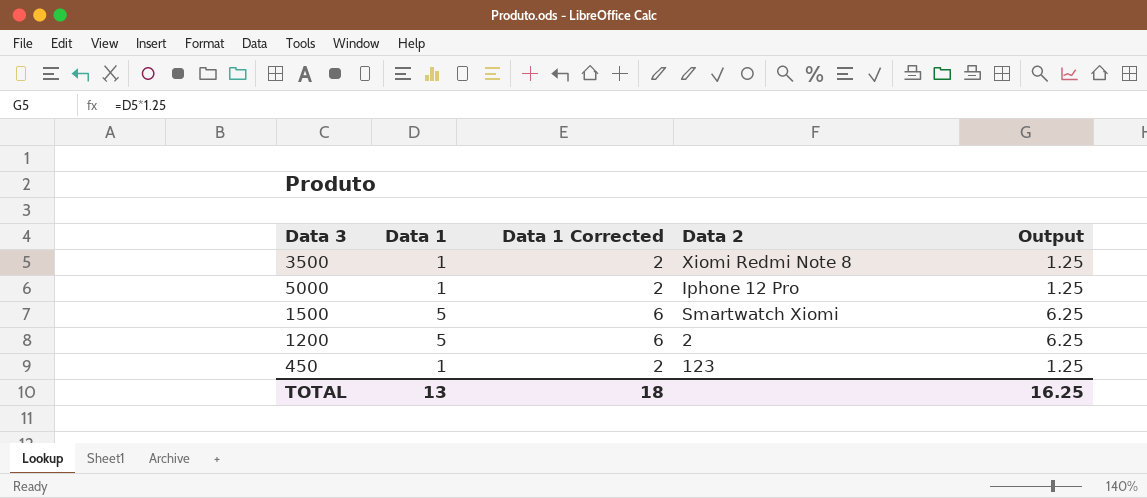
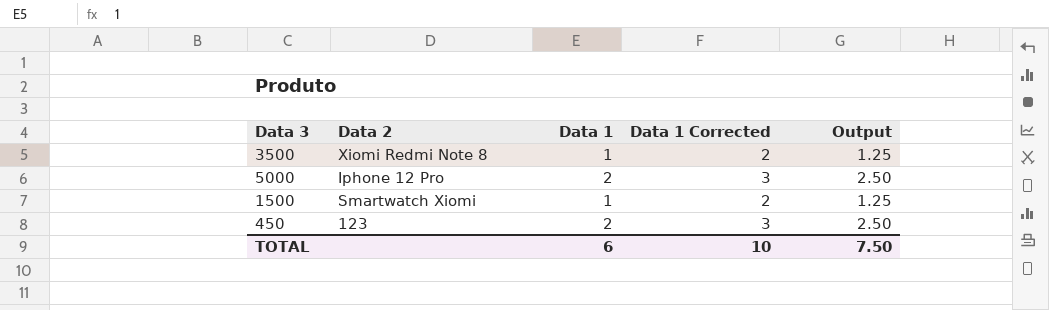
column Data 2 | position: 4 -> 2
row 1200: 5 | 6 | 2 | 6.25 -> none
5000 | Data 1: 1 -> 2
5000 | Data 1 Corrected: 2 -> 3
5000 | Output: 1.25 -> 2.50
1500 | Data 1: 5 -> 1
1500 | Data 1 Corrected: 6 -> 2
1500 | Output: 6.25 -> 1.25
450 | Data 1: 1 -> 2
450 | Data 1 Corrected: 2 -> 3
450 | Output: 1.25 -> 2.50
TOTAL | Data 1: 13 -> 6
TOTAL | Data 1 Corrected: 18 -> 10
TOTAL | Output: 16.25 -> 7.50

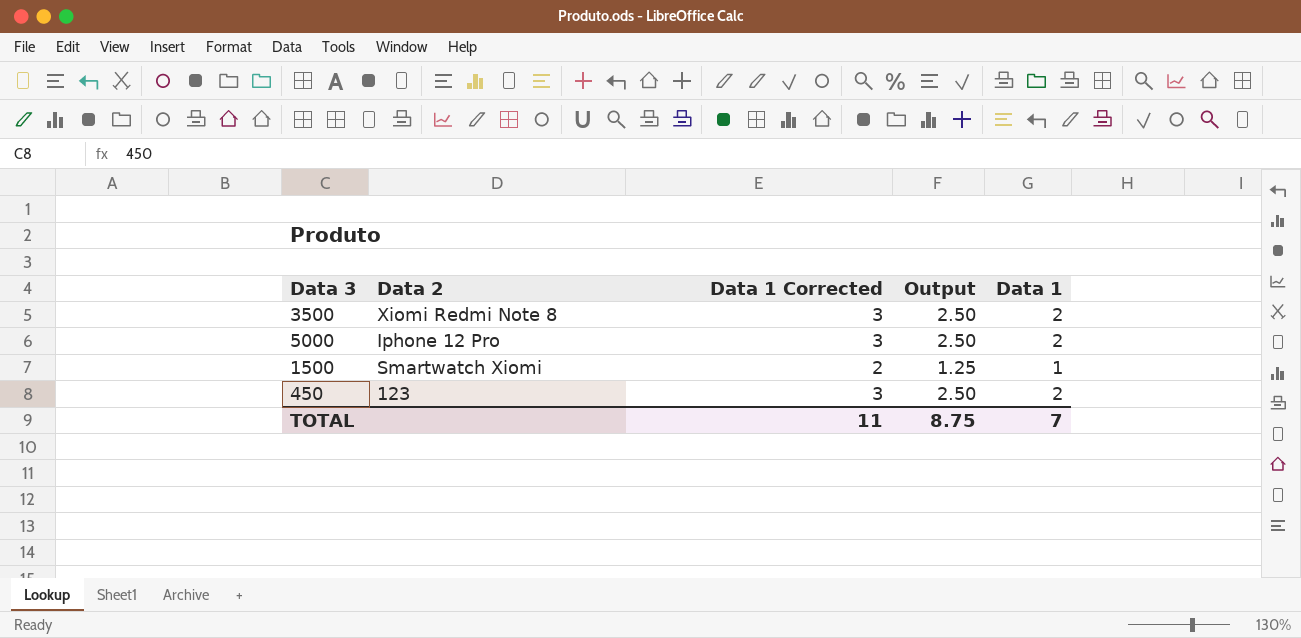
column Data 1 | position: 3 -> 5
3500 | Data 1 Corrected: 2 -> 3
3500 | Output: 1.25 -> 2.50
3500 | Data 1: 1 -> 2
TOTAL | Data 1 Corrected: 10 -> 11
TOTAL | Output: 7.50 -> 8.75
TOTAL | Data 1: 6 -> 7

